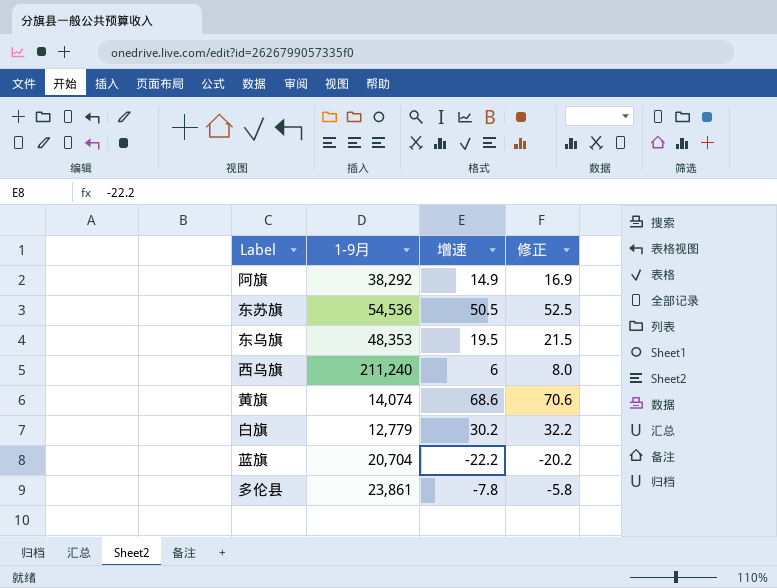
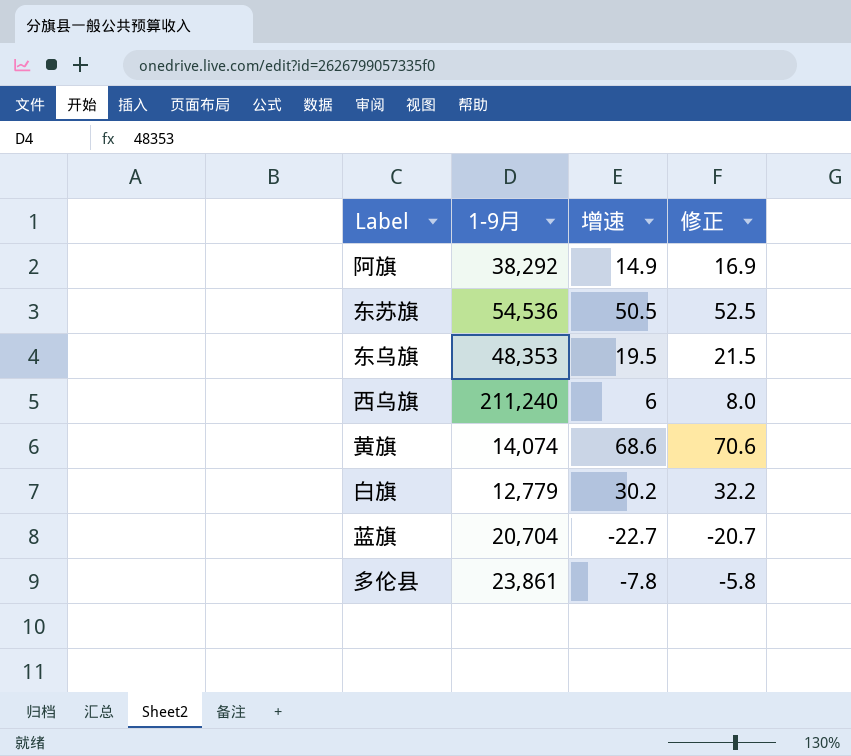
蓝旗 | 增速: -22.2 -> -22.7
蓝旗 | 修正: -20.2 -> -20.7

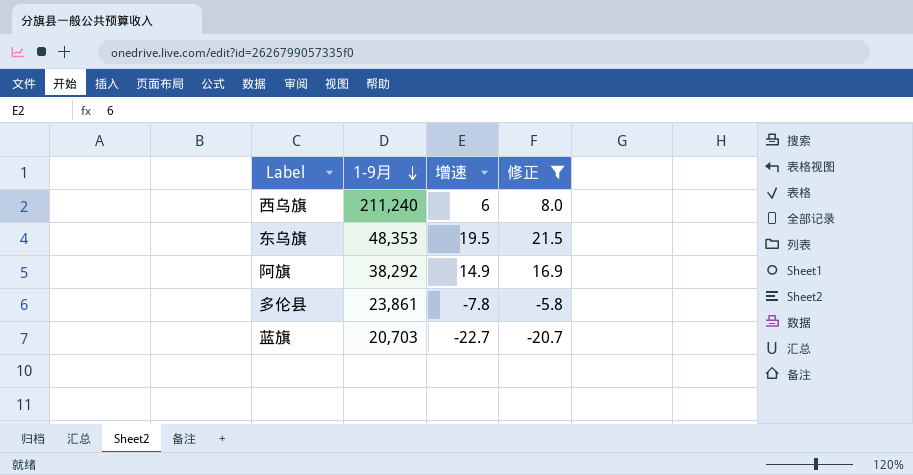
filter: none -> 修正 <= 21.5
row order: none -> 1-9月 descending
蓝旗 | 1-9月: 20,704 -> 20,703

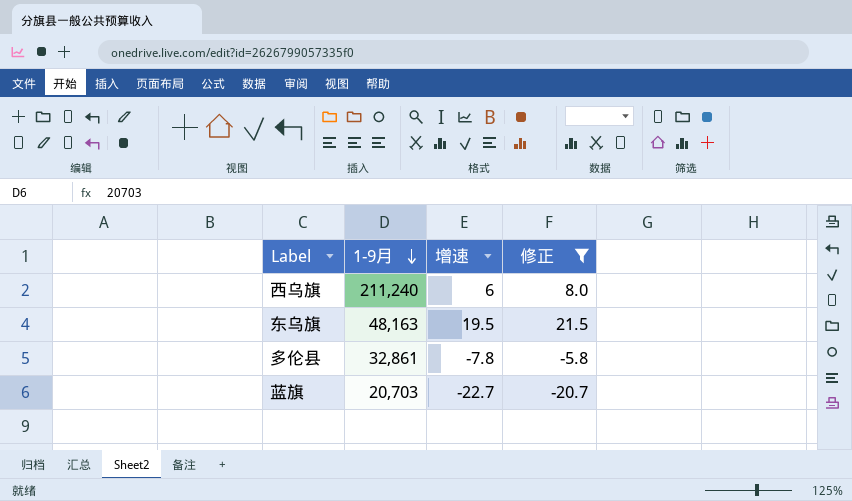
row 阿旗: 38,292 | 14.9 | 16.9 -> none
东乌旗 | 1-9月: 48,353 -> 48,163
多伦县 | 1-9月: 23,861 -> 32,861

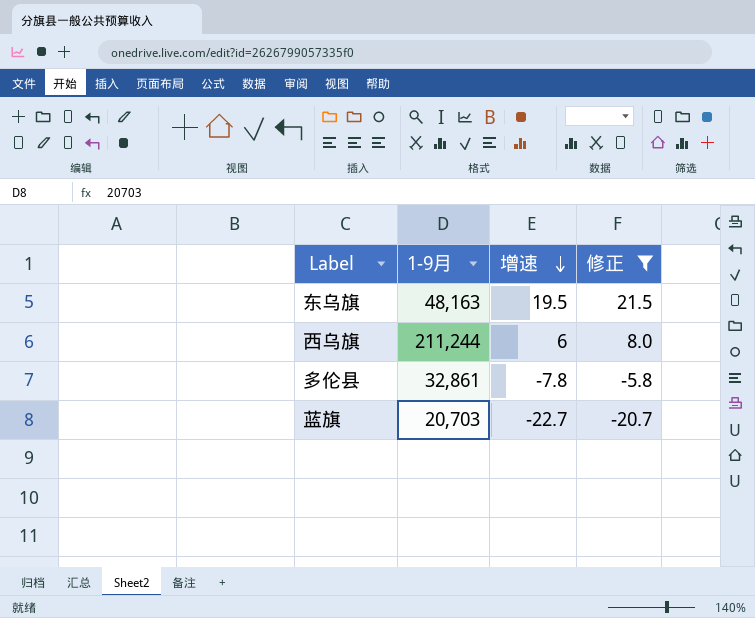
row order: 1-9月 descending -> 增速 descending
西乌旗 | 1-9月: 211,240 -> 211,244

